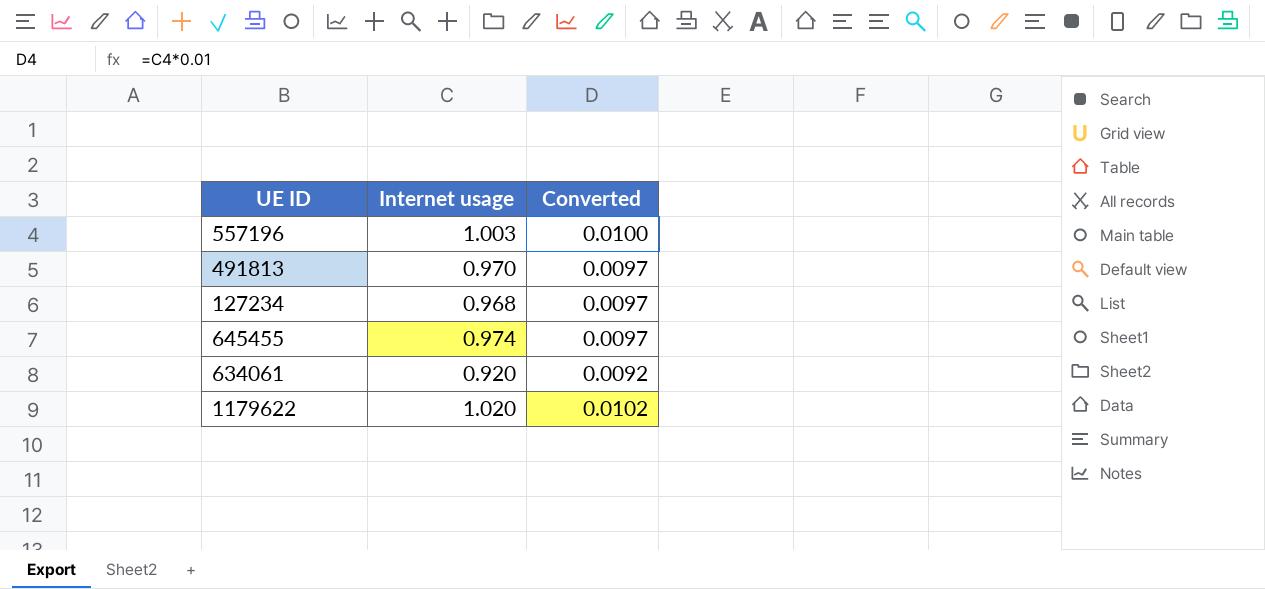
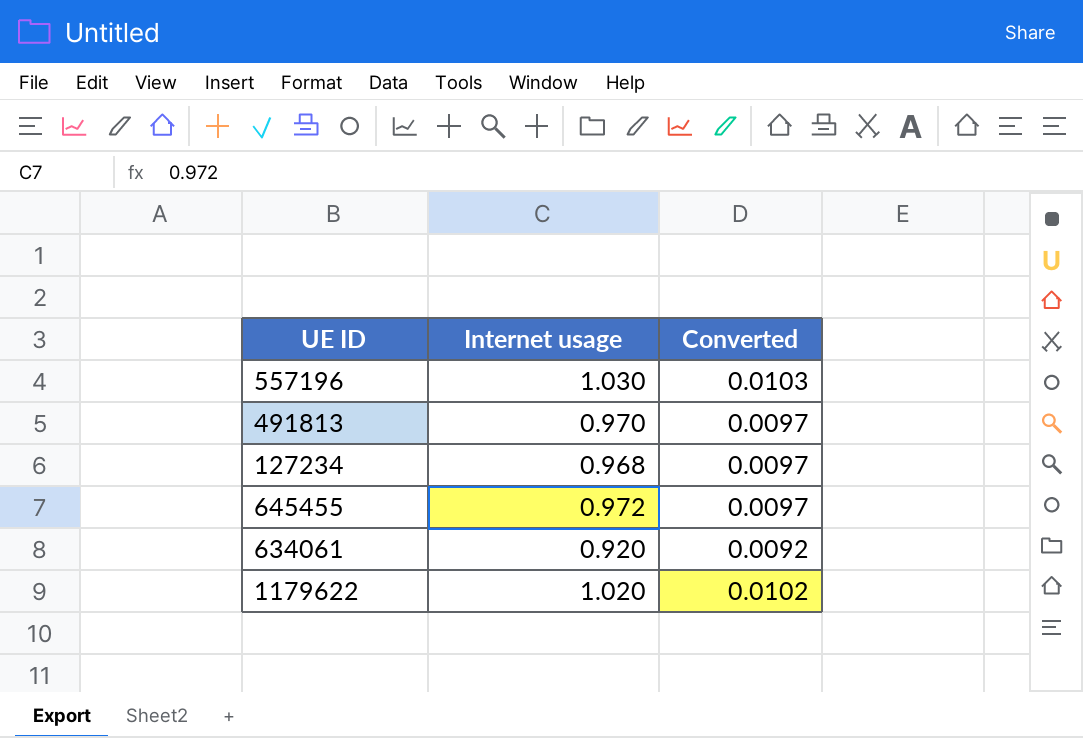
557196 | Internet usage: 1.003 -> 1.030
557196 | Converted: 0.0100 -> 0.0103
645455 | Internet usage: 0.974 -> 0.972

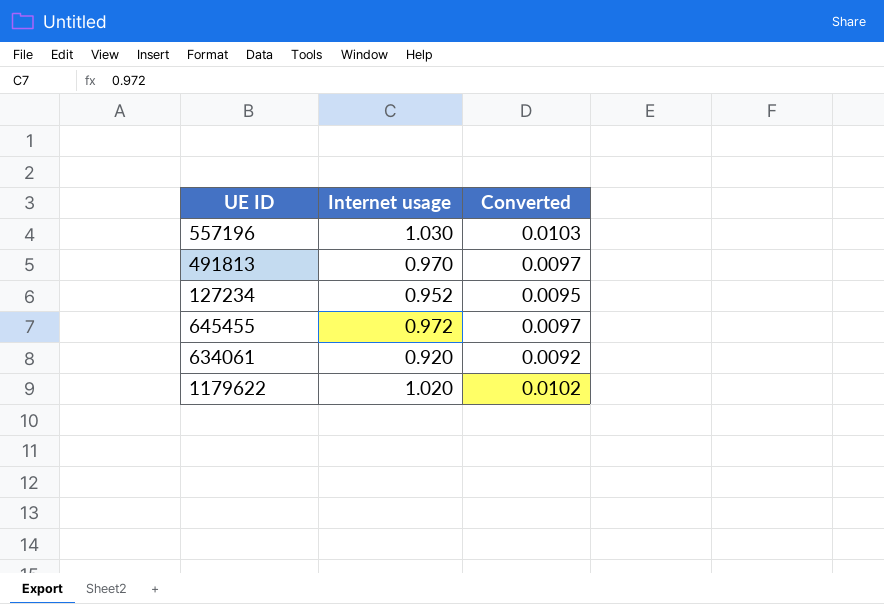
127234 | Internet usage: 0.968 -> 0.952
127234 | Converted: 0.0097 -> 0.0095

